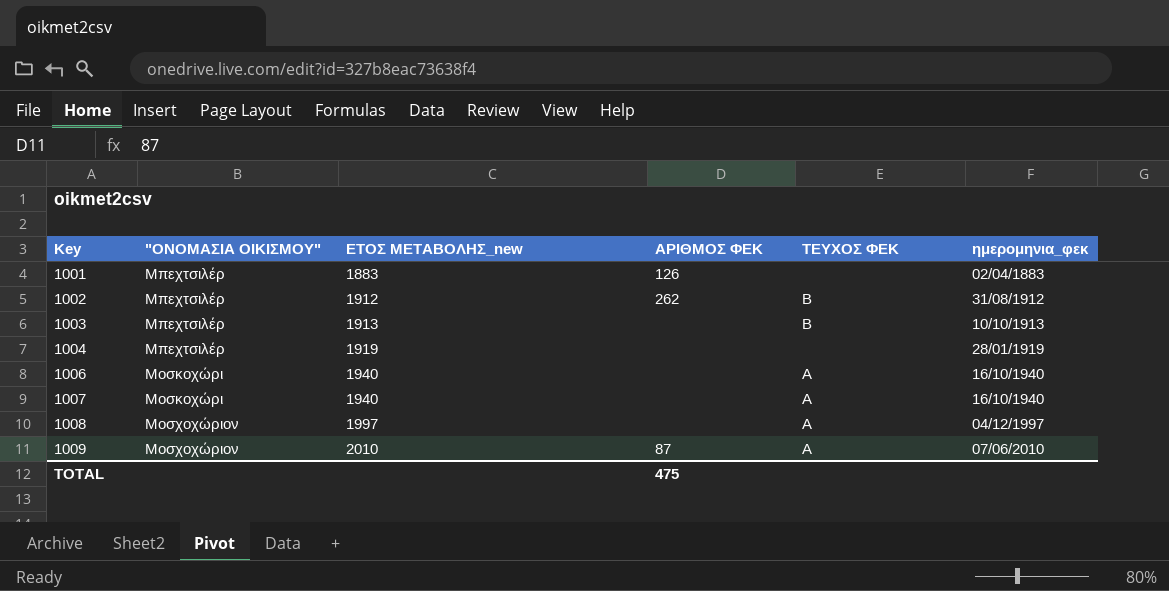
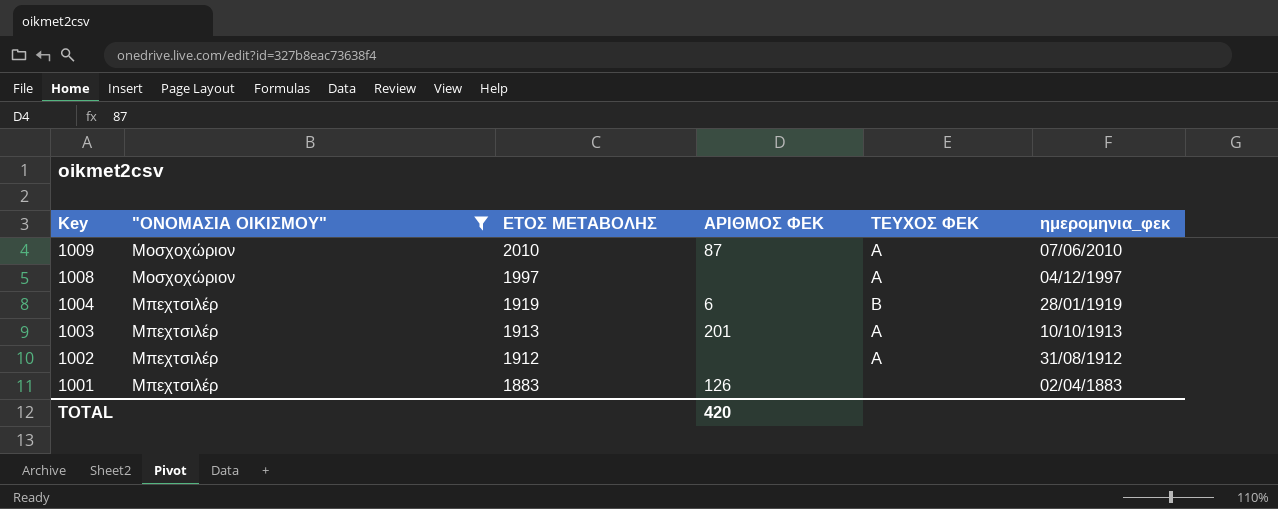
filter: none -> "ΟΝΟΜΑΣΙΑ ΟΙΚΙΣΜΟΥ" != Μοσκοχώρι
row order: Key ascending -> Key descending
column name: ΕΤΟΣ ΜΕΤΑΒΟΛΗΣ_new -> ΕΤΟΣ ΜΕΤΑΒΟΛΗΣ
1004 | ΑΡΙΘΜΟΣ ΦΕΚ: none -> 6
1004 | ΤΕΥΧΟΣ ΦΕΚ: none -> Β
1003 | ΑΡΙΘΜΟΣ ΦΕΚ: none -> 201
1003 | ΤΕΥΧΟΣ ΦΕΚ: Β -> Α
1002 | ΑΡΙΘΜΟΣ ΦΕΚ: 262 -> none
1002 | ΤΕΥΧΟΣ ΦΕΚ: Β -> Α
TOTAL | ΑΡΙΘΜΟΣ ΦΕΚ: 475 -> 420

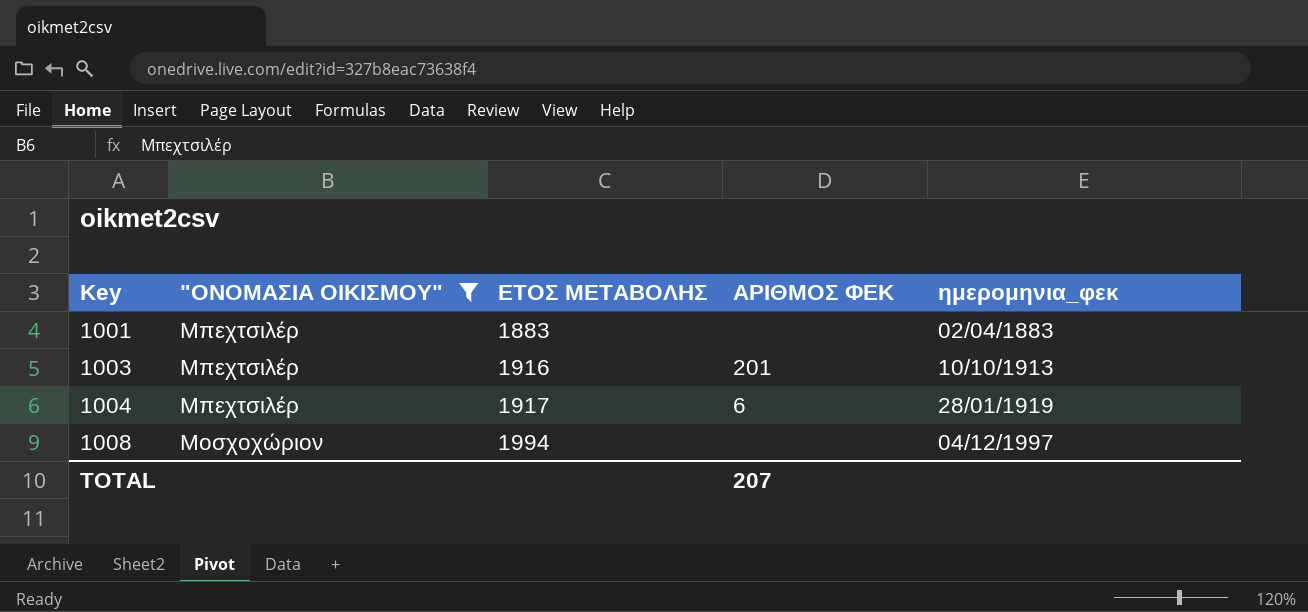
row order: Key descending -> Key ascending
column ΤΕΥΧΟΣ ΦΕΚ | position: 5 -> none
row 1009: Μοσχοχώριον | 2010 | 87 | Α | 07/06/2010 -> none
row 1002: Μπεχτσιλέρ | 1912 | none | Α | 31/08/1912 -> none
1001 | ΑΡΙΘΜΟΣ ΦΕΚ: 126 -> none
1003 | ΕΤΟΣ ΜΕΤΑΒΟΛΗΣ: 1913 -> 1916
1004 | ΕΤΟΣ ΜΕΤΑΒΟΛΗΣ: 1919 -> 1917
1008 | ΕΤΟΣ ΜΕΤΑΒΟΛΗΣ: 1997 -> 1994
TOTAL | ΑΡΙΘΜΟΣ ΦΕΚ: 420 -> 207

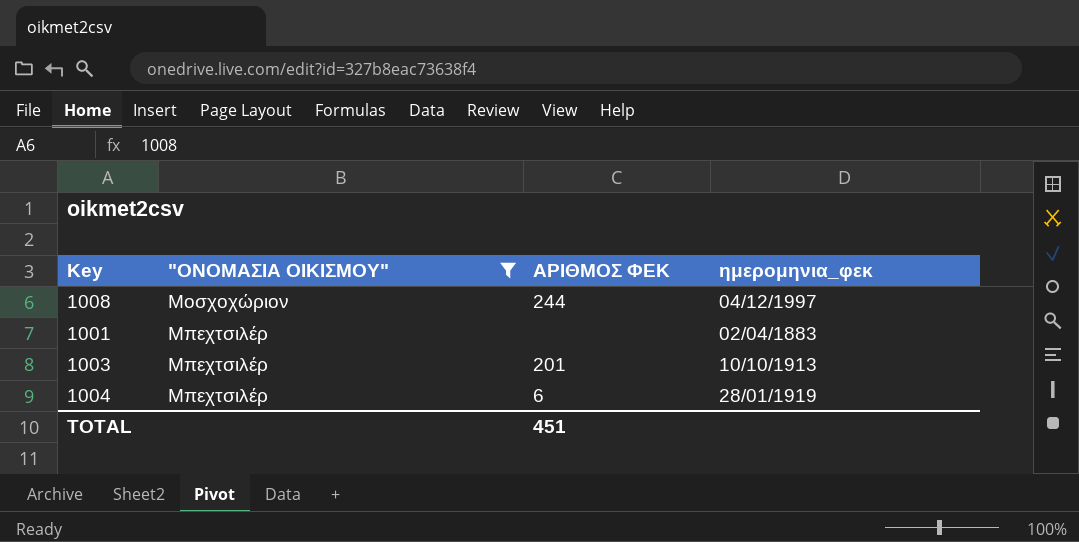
row order: Key ascending -> "ΟΝΟΜΑΣΙΑ ΟΙΚΙΣΜΟΥ" ascending
column ΕΤΟΣ ΜΕΤΑΒΟΛΗΣ | position: 3 -> none
1008 | ΑΡΙΘΜΟΣ ΦΕΚ: none -> 244
TOTAL | ΑΡΙΘΜΟΣ ΦΕΚ: 207 -> 451

